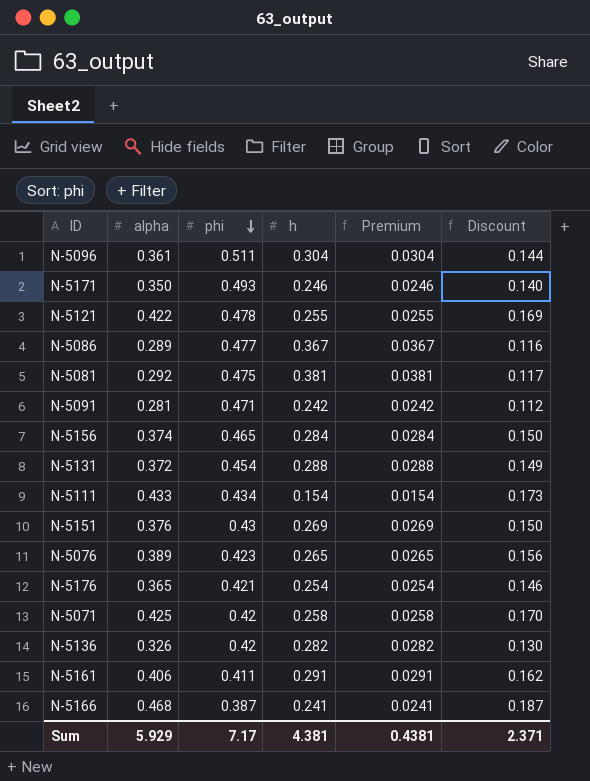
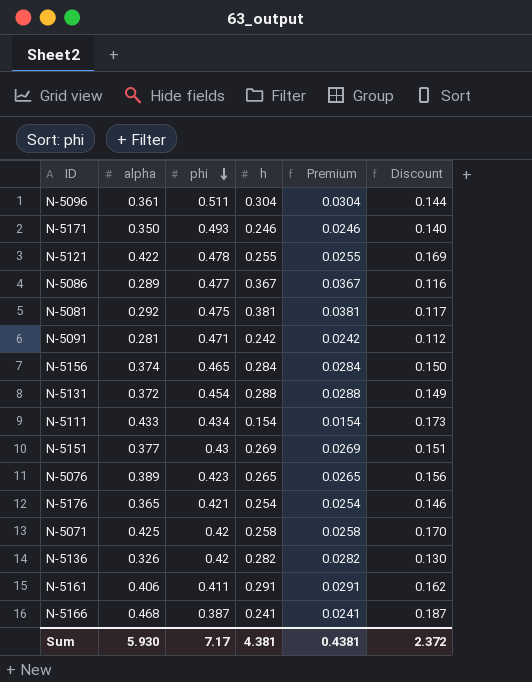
N-5151 | alpha: 0.376 -> 0.377
N-5151 | Discount: 0.150 -> 0.151
Sum | alpha: 5.929 -> 5.930
Sum | Discount: 2.371 -> 2.372

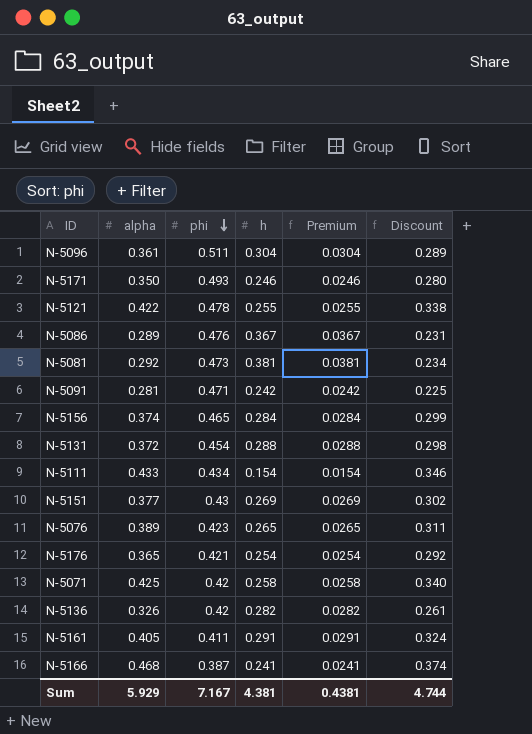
column Discount | formula: [alpha] * 0.4 -> [alpha] * 0.8
N-5086 | phi: 0.477 -> 0.476
N-5081 | phi: 0.475 -> 0.473
N-5161 | alpha: 0.406 -> 0.405
Sum | alpha: 5.930 -> 5.929
Sum | phi: 7.17 -> 7.167
Sum | Discount: 2.372 -> 4.744

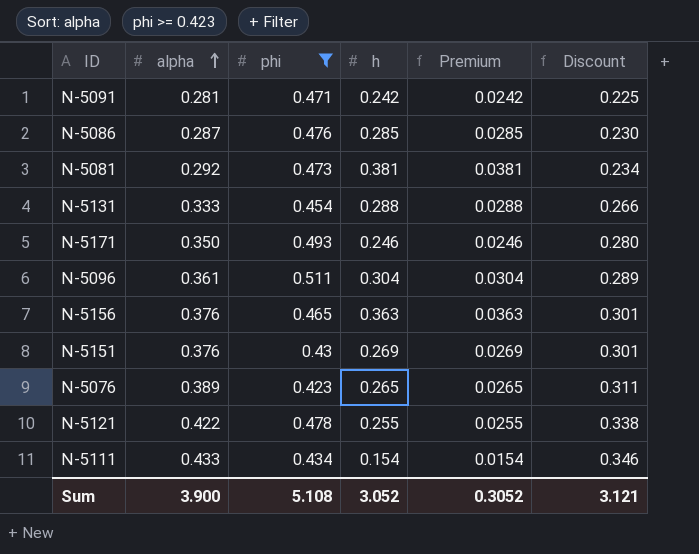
filter: none -> phi >= 0.423
row order: phi descending -> alpha ascending
N-5086 | alpha: 0.289 -> 0.287
N-5086 | h: 0.367 -> 0.285
N-5086 | Premium: 0.0367 -> 0.0285
N-5086 | Discount: 0.231 -> 0.230
N-5131 | alpha: 0.372 -> 0.333
N-5131 | Discount: 0.298 -> 0.266
N-5156 | alpha: 0.374 -> 0.376
N-5156 | h: 0.284 -> 0.363
N-5156 | Premium: 0.0284 -> 0.0363
N-5156 | Discount: 0.299 -> 0.301
N-5151 | alpha: 0.377 -> 0.376
N-5151 | Discount: 0.302 -> 0.301
Sum | alpha: 5.929 -> 3.900
Sum | phi: 7.167 -> 5.108
Sum | h: 4.381 -> 3.052
Sum | Premium: 0.4381 -> 0.3052
Sum | Discount: 4.744 -> 3.121

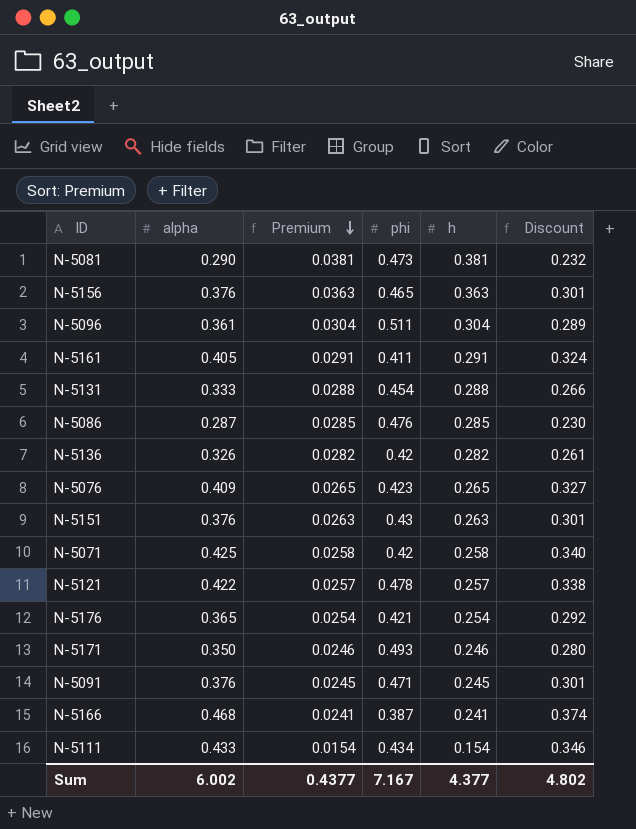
filter: phi >= 0.423 -> none
row order: alpha ascending -> Premium descending
column Premium | position: 5 -> 3
N-5081 | alpha: 0.292 -> 0.290
N-5081 | Discount: 0.234 -> 0.232
N-5076 | alpha: 0.389 -> 0.409
N-5076 | Discount: 0.311 -> 0.327
N-5151 | Premium: 0.0269 -> 0.0263
N-5151 | h: 0.269 -> 0.263
N-5121 | Premium: 0.0255 -> 0.0257
N-5121 | h: 0.255 -> 0.257
N-5091 | alpha: 0.281 -> 0.376
N-5091 | Premium: 0.0242 -> 0.0245
N-5091 | h: 0.242 -> 0.245
N-5091 | Discount: 0.225 -> 0.301
Sum | alpha: 3.900 -> 6.002
Sum | Premium: 0.3052 -> 0.4377
Sum | phi: 5.108 -> 7.167
Sum | h: 3.052 -> 4.377
Sum | Discount: 3.121 -> 4.802

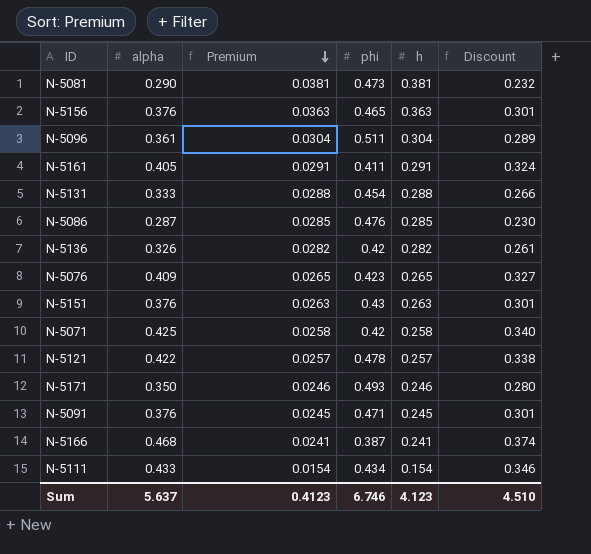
row N-5176: 0.365 | 0.0254 | 0.421 | 0.254 | 0.292 -> none
Sum | alpha: 6.002 -> 5.637
Sum | Premium: 0.4377 -> 0.4123
Sum | phi: 7.167 -> 6.746
Sum | h: 4.377 -> 4.123
Sum | Discount: 4.802 -> 4.510

